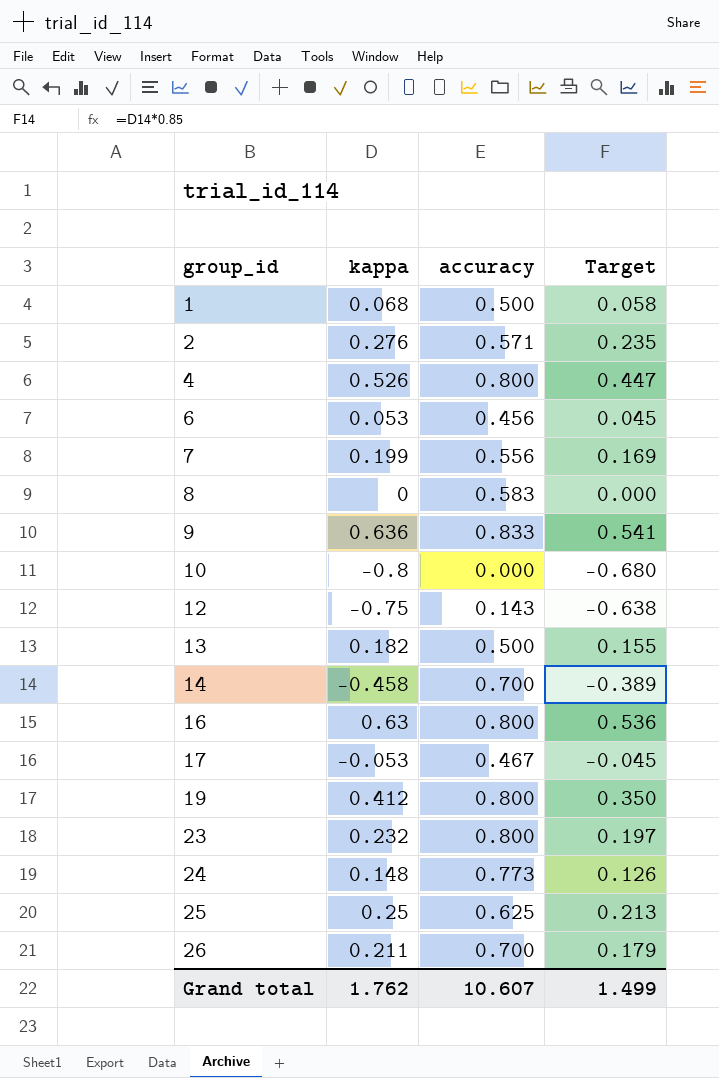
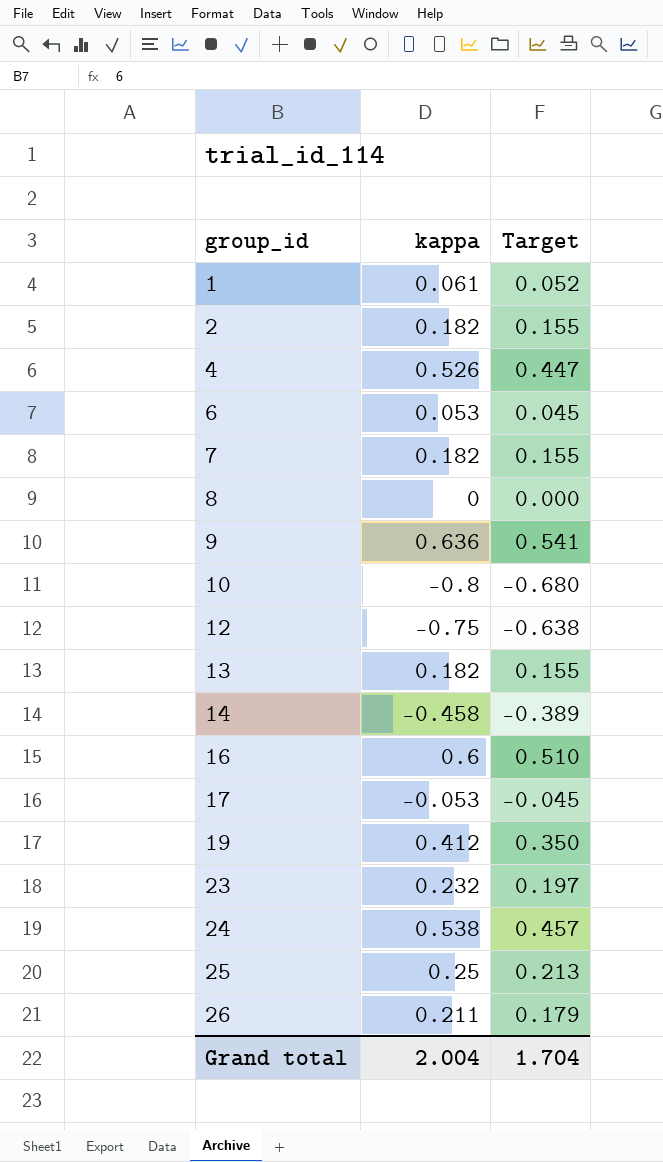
column accuracy | position: 3 -> none
1 | kappa: 0.068 -> 0.061
1 | Target: 0.058 -> 0.052
2 | kappa: 0.276 -> 0.182
2 | Target: 0.235 -> 0.155
7 | kappa: 0.199 -> 0.182
7 | Target: 0.169 -> 0.155
16 | kappa: 0.63 -> 0.6
16 | Target: 0.536 -> 0.510
24 | kappa: 0.148 -> 0.538
24 | Target: 0.126 -> 0.457
Grand total | kappa: 1.762 -> 2.004
Grand total | Target: 1.499 -> 1.704

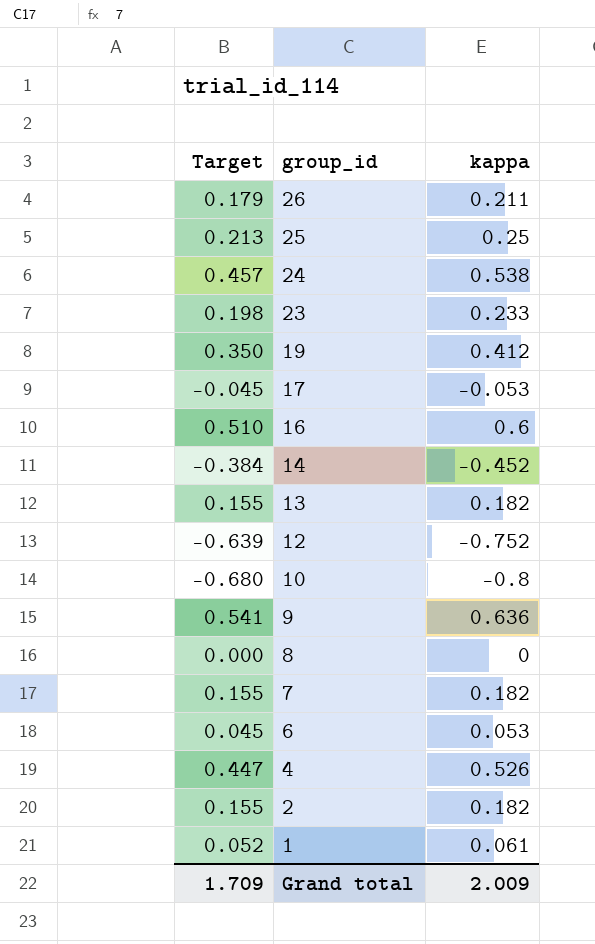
row order: group_id ascending -> group_id descending
column Target | position: 3 -> 1
23 | Target: 0.197 -> 0.198
23 | kappa: 0.232 -> 0.233
14 | Target: -0.389 -> -0.384
14 | kappa: -0.458 -> -0.452
12 | Target: -0.638 -> -0.639
12 | kappa: -0.75 -> -0.752
Grand total | Target: 1.704 -> 1.709
Grand total | kappa: 2.004 -> 2.009

